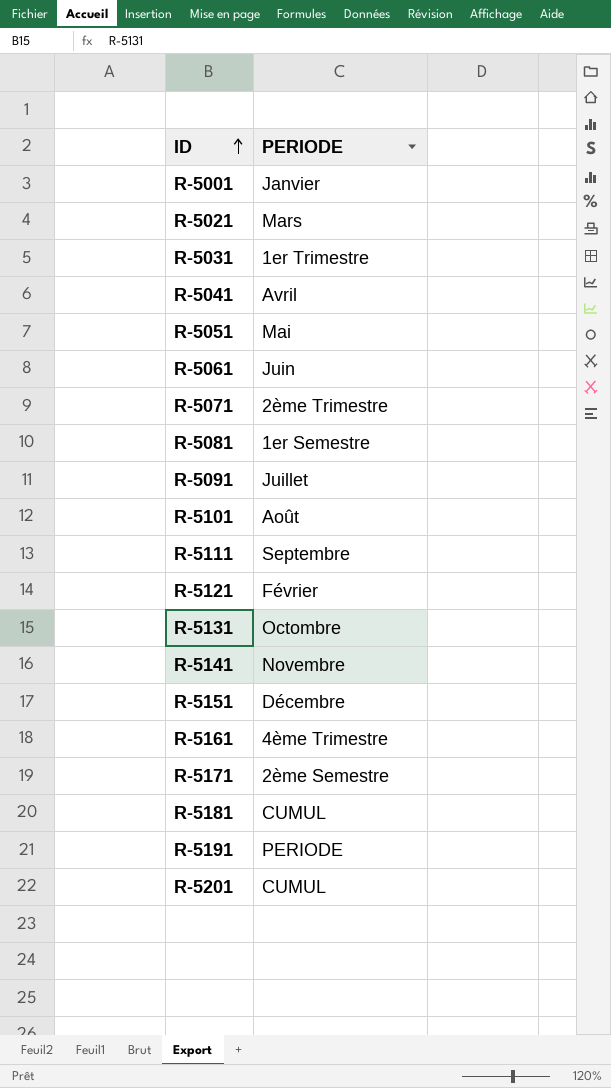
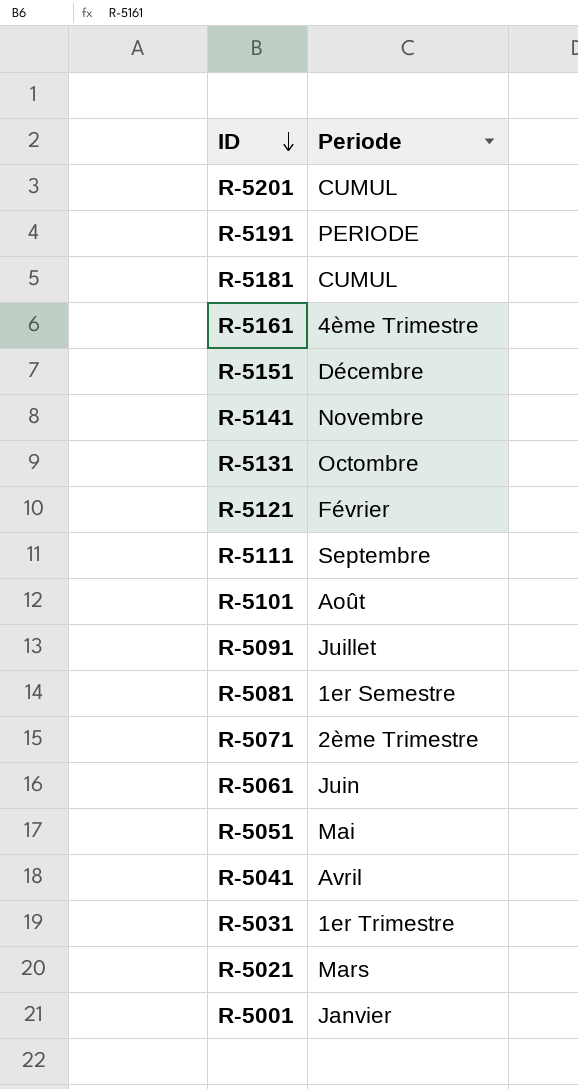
row order: ID ascending -> ID descending
column name: PERIODE -> Periode
row R-5171: 2ème Semestre -> none

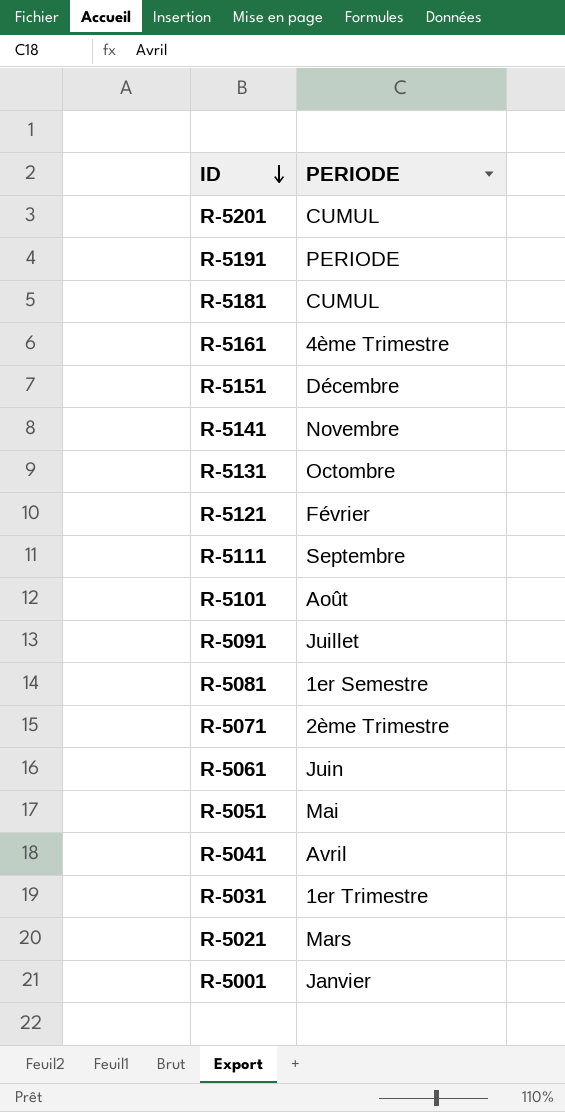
column name: Periode -> PERIODE

